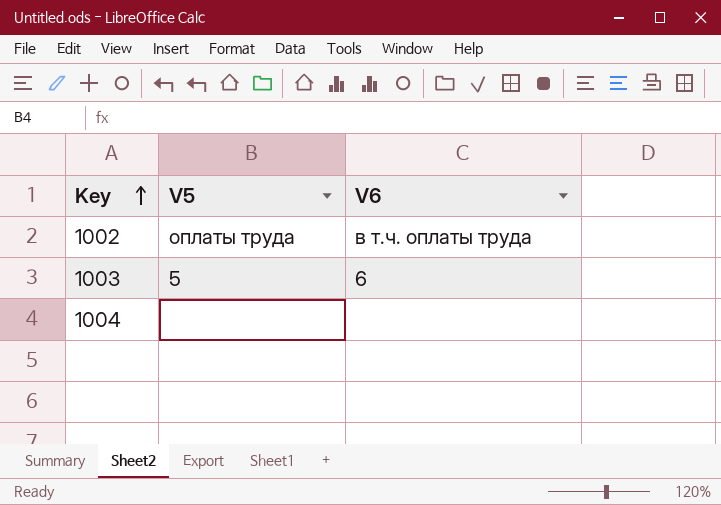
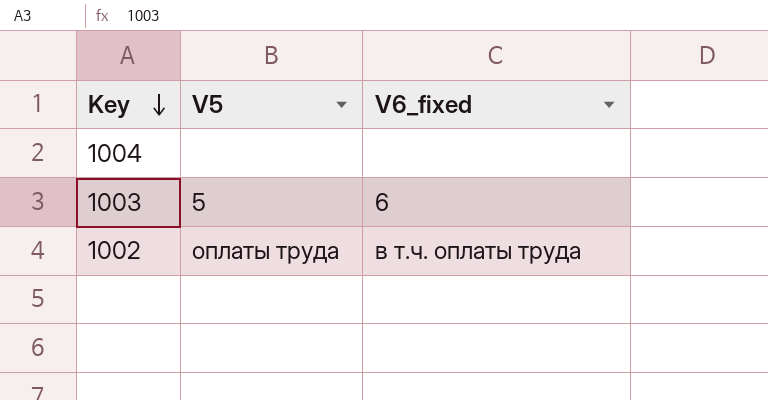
row order: Key ascending -> Key descending
column name: V6 -> V6_fixed

